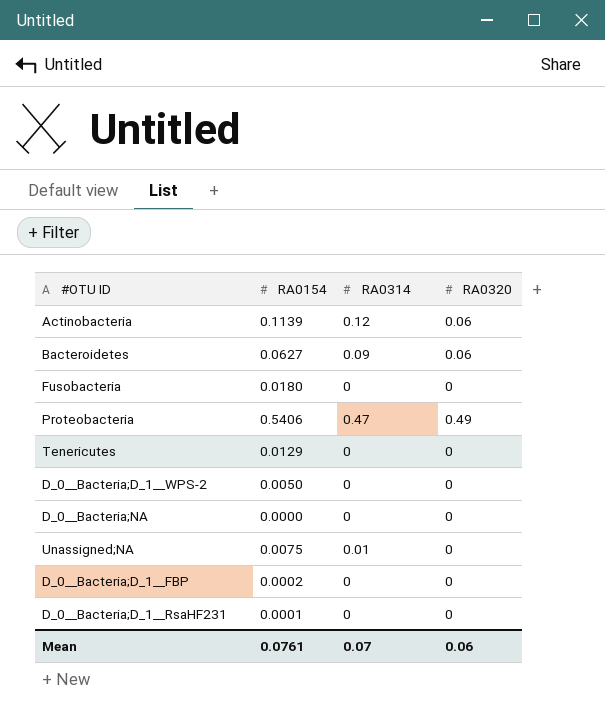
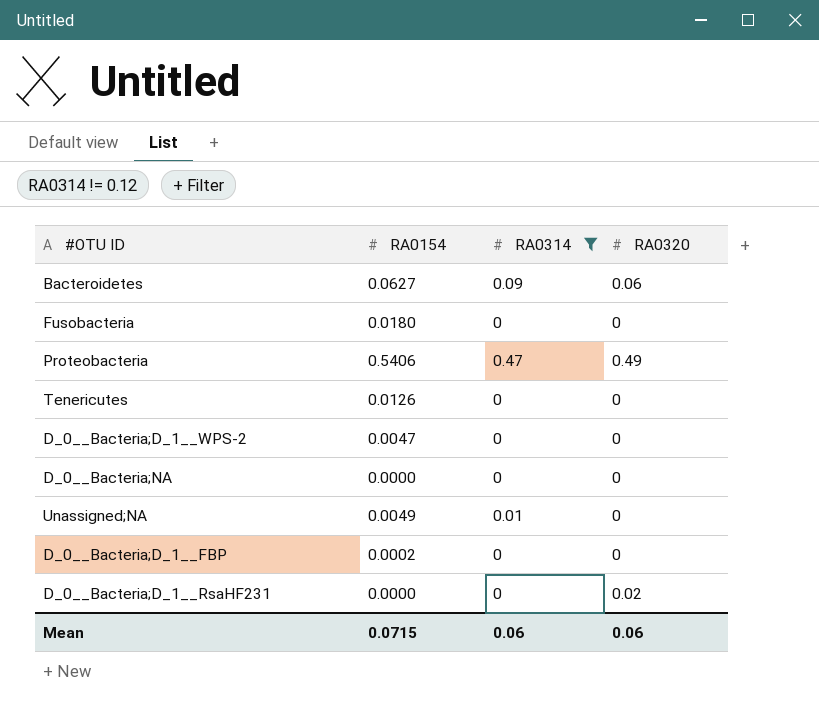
filter: none -> RA0314 != 0.12
Tenericutes | RA0154: 0.0129 -> 0.0126
D_0__Bacteria;D_1__WPS-2 | RA0154: 0.0050 -> 0.0047
Unassigned;NA | RA0154: 0.0075 -> 0.0049
D_0__Bacteria;D_1__RsaHF231 | RA0154: 0.0001 -> 0.0000
D_0__Bacteria;D_1__RsaHF231 | RA0320: 0 -> 0.02
Mean | RA0154: 0.0761 -> 0.0715
Mean | RA0314: 0.07 -> 0.06

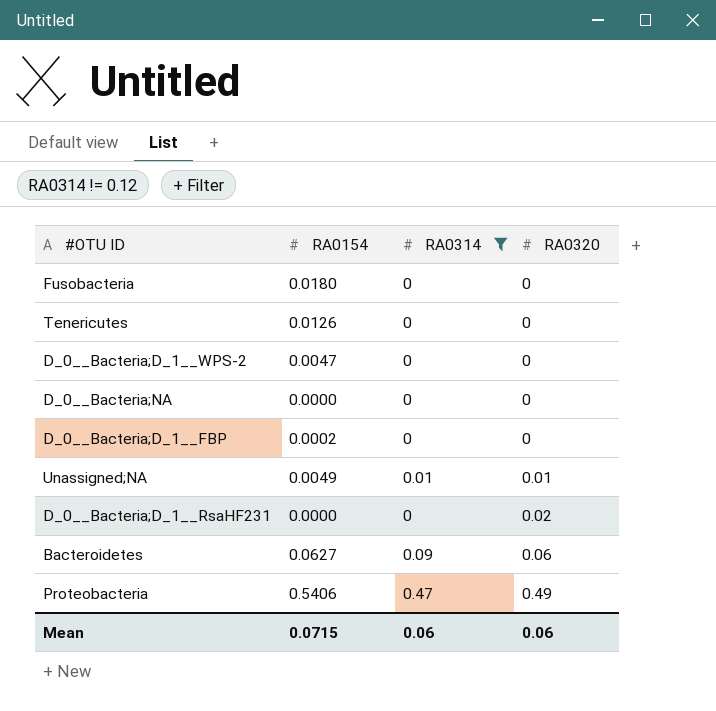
row order: none -> RA0320 ascending
Unassigned;NA | RA0320: 0 -> 0.01

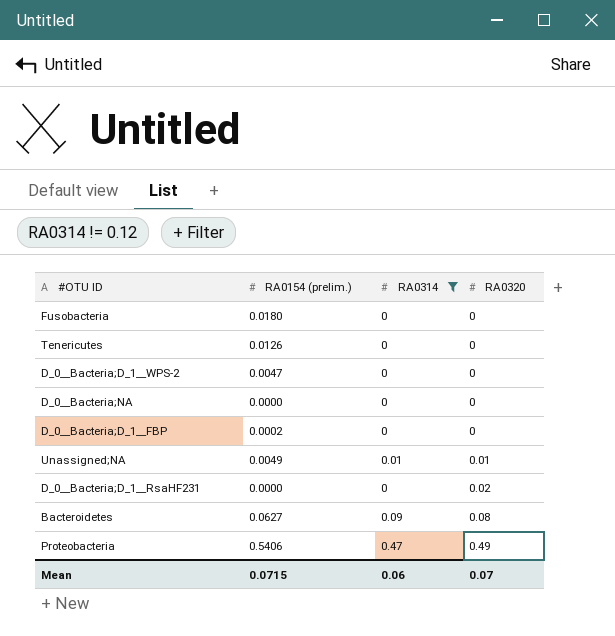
column name: RA0154 -> RA0154 (prelim.)
Bacteroidetes | RA0320: 0.06 -> 0.08
Mean | RA0320: 0.06 -> 0.07

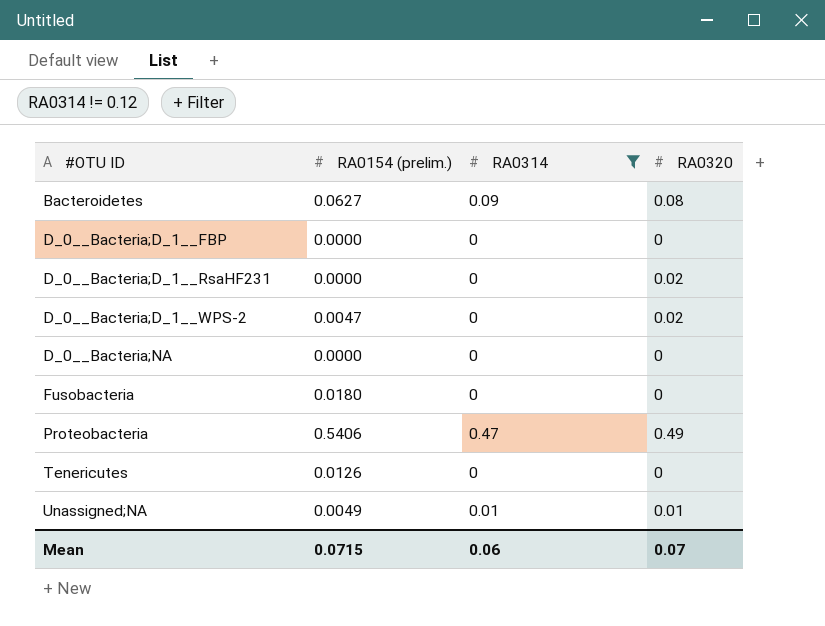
row order: RA0320 ascending -> #OTU ID ascending
D_0__Bacteria;D_1__FBP | RA0154 (prelim.): 0.0002 -> 0.0000
D_0__Bacteria;D_1__WPS-2 | RA0320: 0 -> 0.02

